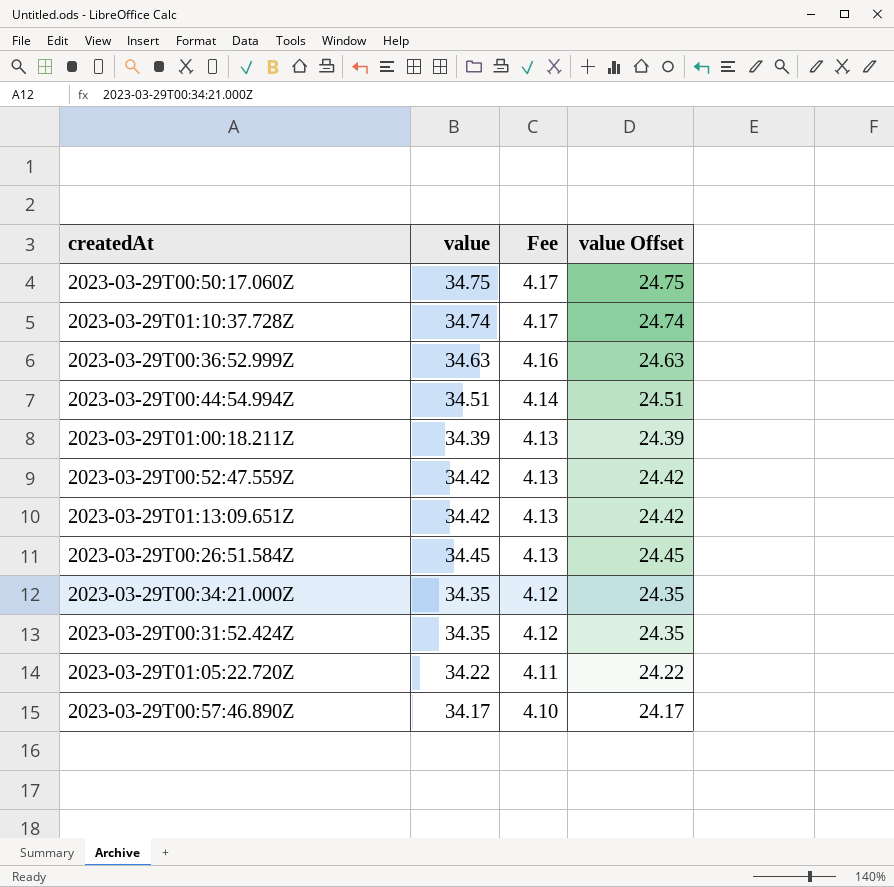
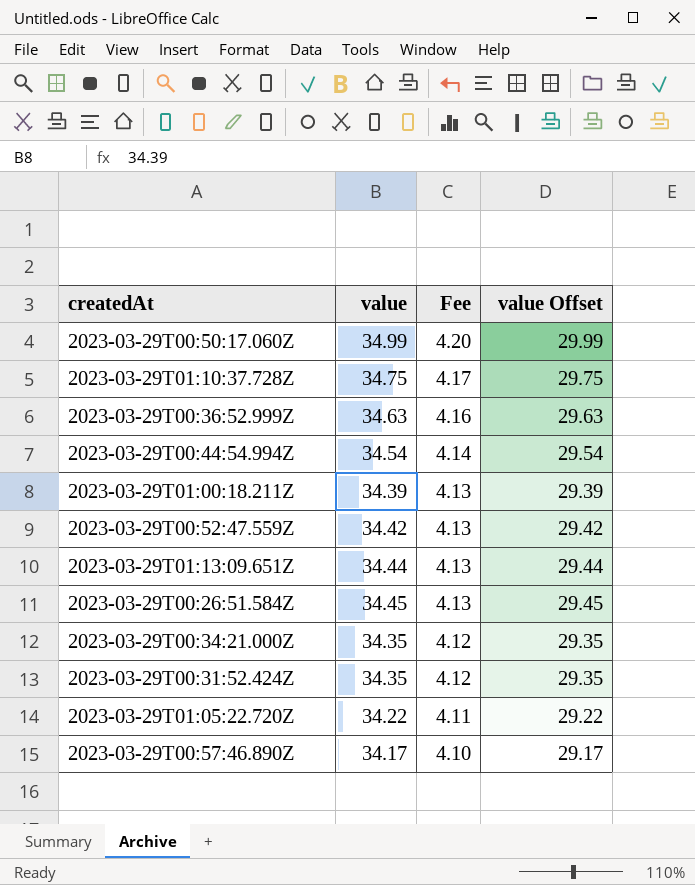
column value Offset | formula: [value] - 10 -> [value] - 5
2023-03-29T00:50:17.060Z | value: 34.75 -> 34.99
2023-03-29T00:50:17.060Z | Fee: 4.17 -> 4.20
2023-03-29T01:10:37.728Z | value: 34.74 -> 34.75
2023-03-29T00:44:54.994Z | value: 34.51 -> 34.54
2023-03-29T01:13:09.651Z | value: 34.42 -> 34.44

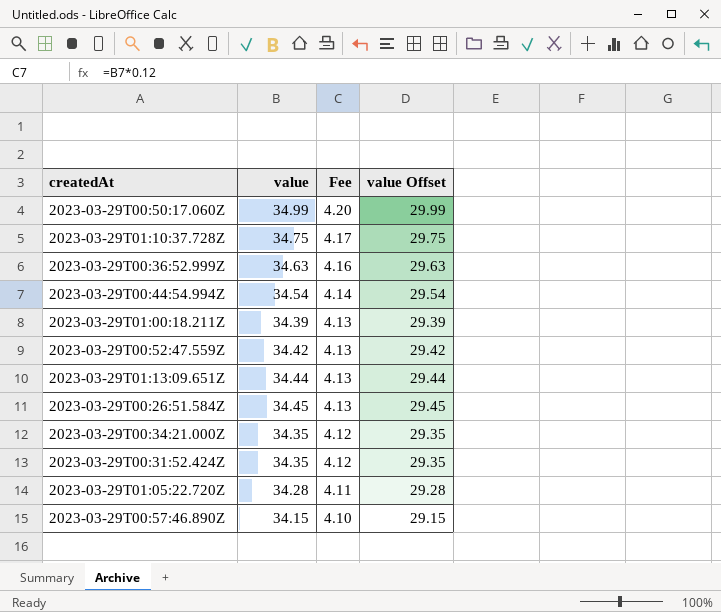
2023-03-29T01:05:22.720Z | value: 34.22 -> 34.28
2023-03-29T01:05:22.720Z | value Offset: 29.22 -> 29.28
2023-03-29T00:57:46.890Z | value: 34.17 -> 34.15
2023-03-29T00:57:46.890Z | value Offset: 29.17 -> 29.15

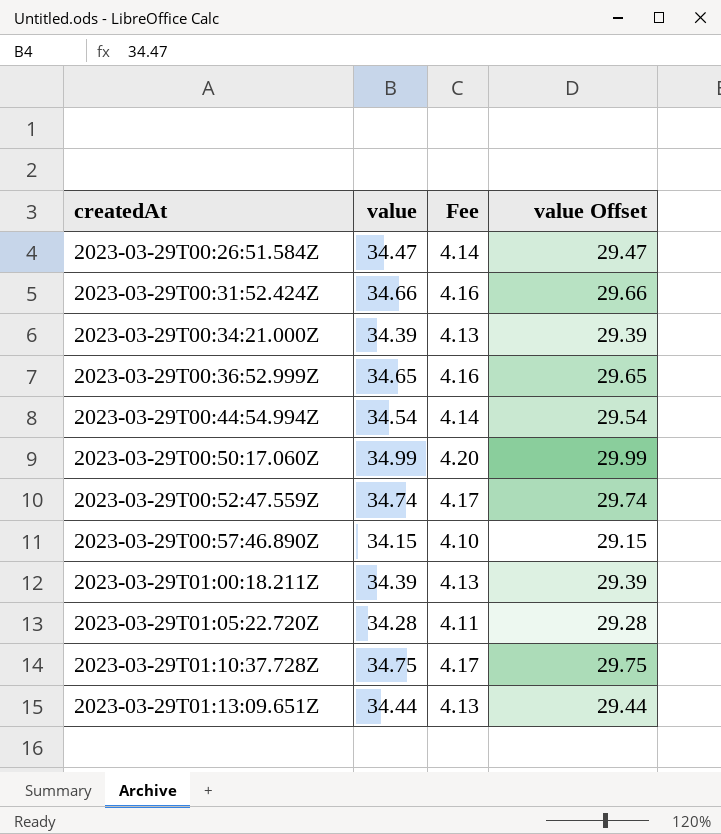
row order: Fee descending -> createdAt ascending
2023-03-29T00:26:51.584Z | value: 34.45 -> 34.47
2023-03-29T00:26:51.584Z | Fee: 4.13 -> 4.14
2023-03-29T00:26:51.584Z | value Offset: 29.45 -> 29.47
2023-03-29T00:31:52.424Z | value: 34.35 -> 34.66
2023-03-29T00:31:52.424Z | Fee: 4.12 -> 4.16
2023-03-29T00:31:52.424Z | value Offset: 29.35 -> 29.66
2023-03-29T00:34:21.000Z | value: 34.35 -> 34.39
2023-03-29T00:34:21.000Z | Fee: 4.12 -> 4.13
2023-03-29T00:34:21.000Z | value Offset: 29.35 -> 29.39
2023-03-29T00:36:52.999Z | value: 34.63 -> 34.65
2023-03-29T00:36:52.999Z | value Offset: 29.63 -> 29.65
2023-03-29T00:52:47.559Z | value: 34.42 -> 34.74
2023-03-29T00:52:47.559Z | Fee: 4.13 -> 4.17
2023-03-29T00:52:47.559Z | value Offset: 29.42 -> 29.74

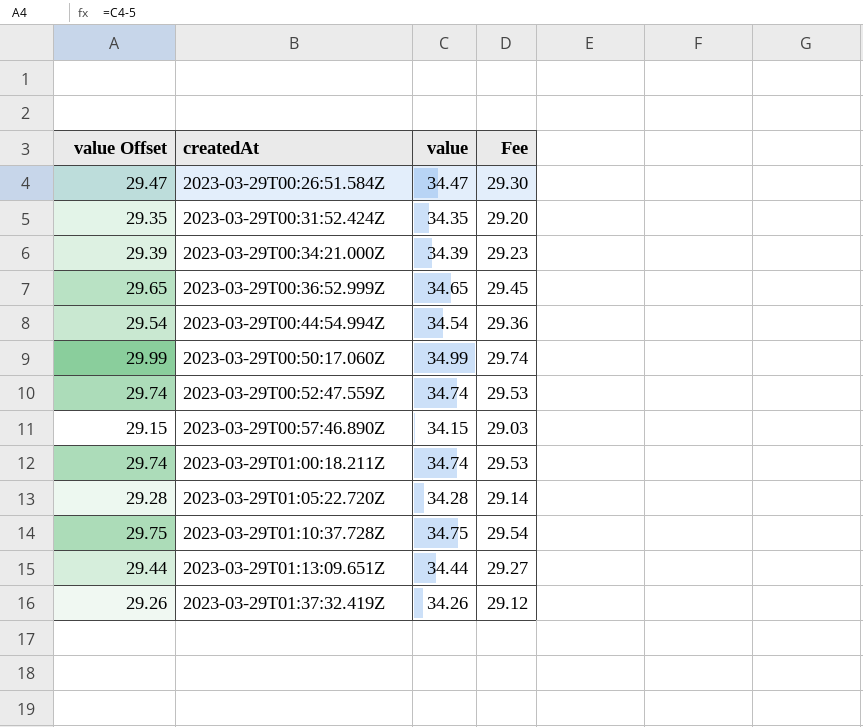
column value Offset | position: 4 -> 1
column Fee | formula: [value] * 0.12 -> [value] * 0.85
2023-03-29T00:31:52.424Z | value Offset: 29.66 -> 29.35
2023-03-29T00:31:52.424Z | value: 34.66 -> 34.35
2023-03-29T01:00:18.211Z | value Offset: 29.39 -> 29.74
2023-03-29T01:00:18.211Z | value: 34.39 -> 34.74
row 2023-03-29T01:37:32.419Z: none -> 29.26 | 34.26 | 29.12

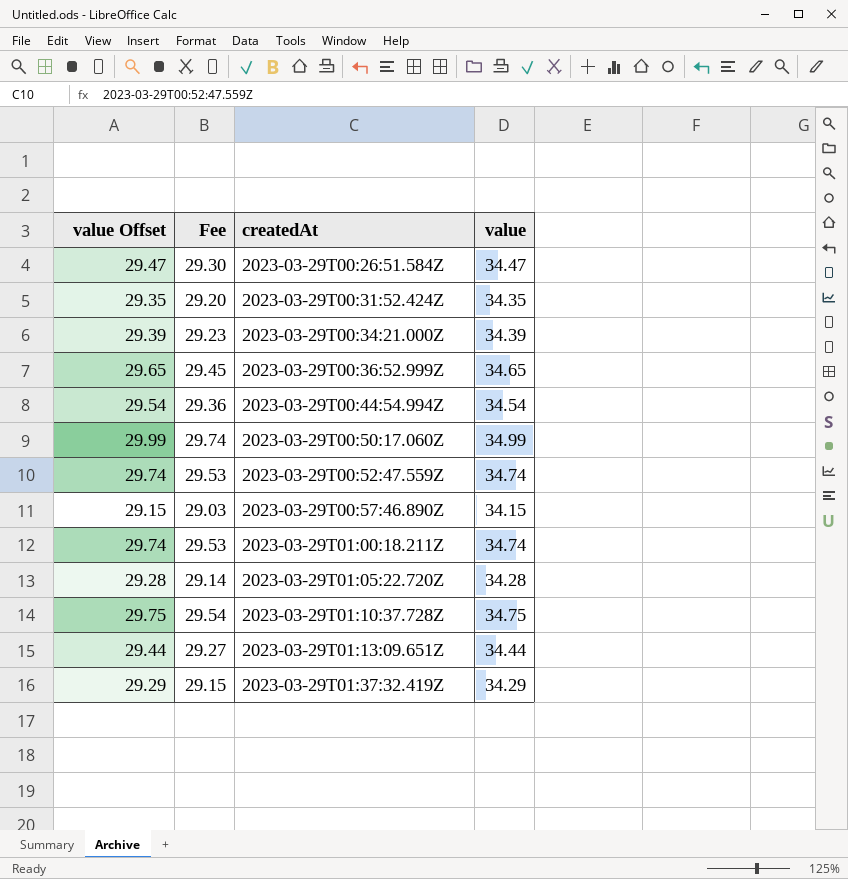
column Fee | position: 4 -> 2
2023-03-29T01:37:32.419Z | value Offset: 29.26 -> 29.29
2023-03-29T01:37:32.419Z | Fee: 29.12 -> 29.15
2023-03-29T01:37:32.419Z | value: 34.26 -> 34.29

